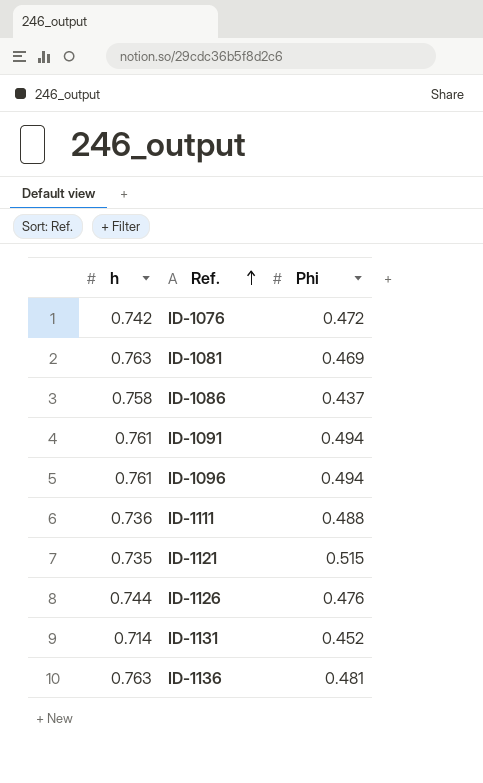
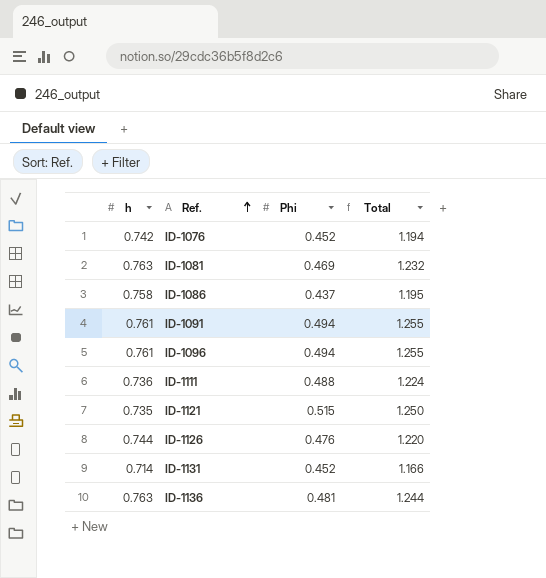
column Total | formula: none -> [h] + [Phi]
ID-1076 | Phi: 0.472 -> 0.452

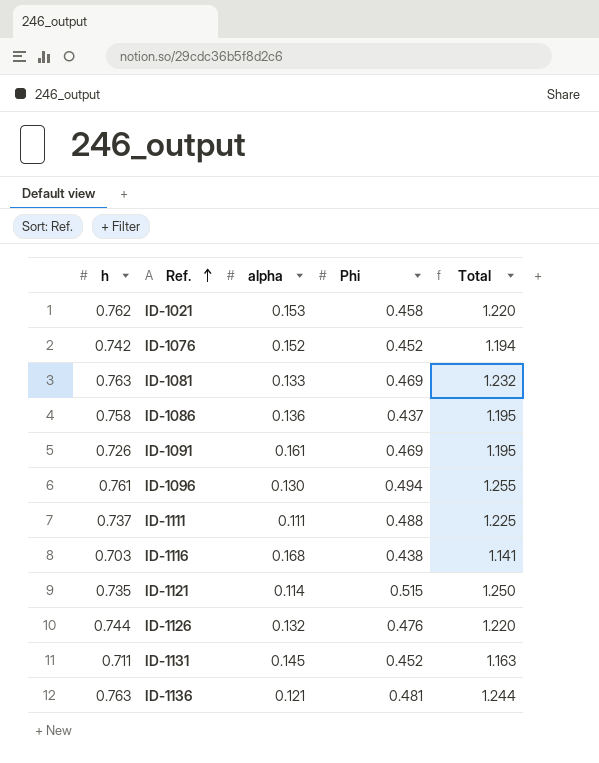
column alpha | position: none -> 3
row ID-1021: none -> 0.762 | 0.153 | 0.458 | 1.220
ID-1091 | h: 0.761 -> 0.726
ID-1091 | Phi: 0.494 -> 0.469
ID-1091 | Total: 1.255 -> 1.195
ID-1111 | h: 0.736 -> 0.737
ID-1111 | Total: 1.224 -> 1.225
row ID-1116: none -> 0.703 | 0.168 | 0.438 | 1.141
ID-1131 | h: 0.714 -> 0.711
ID-1131 | Total: 1.166 -> 1.163

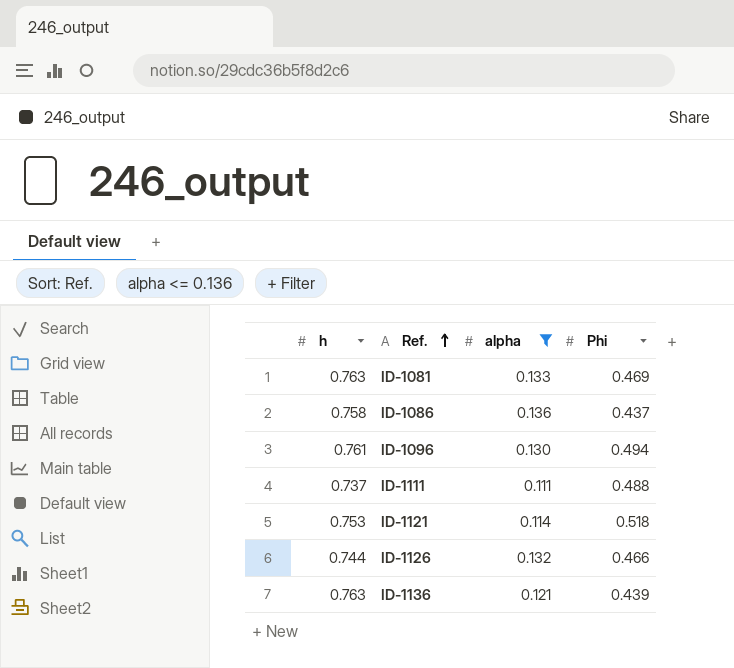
filter: none -> alpha <= 0.136
column Total | formula: [h] + [Phi] -> none
ID-1121 | h: 0.735 -> 0.753
ID-1121 | Phi: 0.515 -> 0.518
ID-1126 | Phi: 0.476 -> 0.466
ID-1136 | Phi: 0.481 -> 0.439

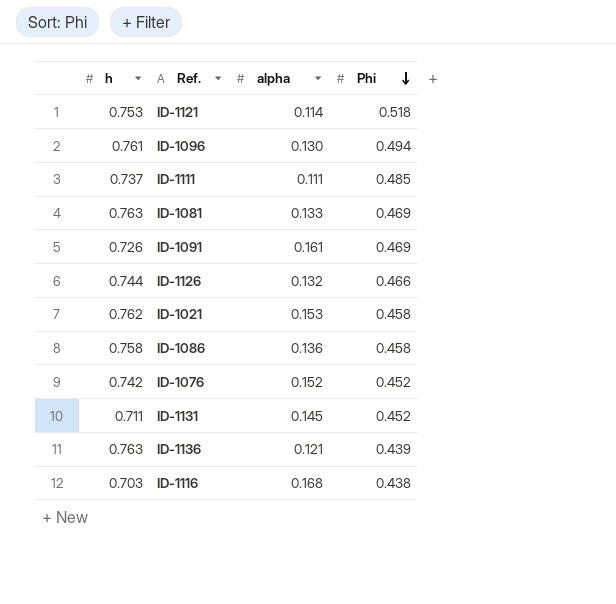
filter: alpha <= 0.136 -> none
row order: Ref. ascending -> Phi descending
ID-1111 | Phi: 0.488 -> 0.485
ID-1086 | Phi: 0.437 -> 0.458

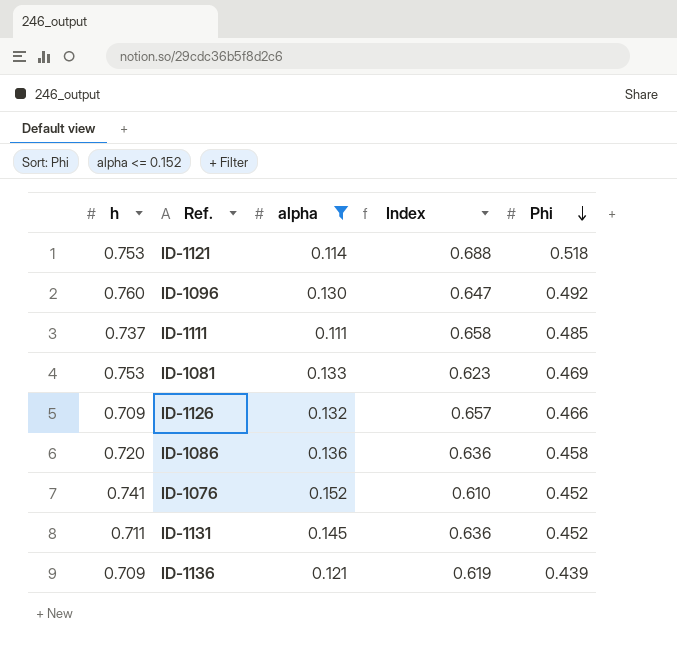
filter: none -> alpha <= 0.152
column Index | formula: none -> [Phi] / [h]
ID-1096 | h: 0.761 -> 0.760
ID-1096 | Phi: 0.494 -> 0.492
ID-1081 | h: 0.763 -> 0.753
ID-1126 | h: 0.744 -> 0.709
ID-1086 | h: 0.758 -> 0.720
ID-1076 | h: 0.742 -> 0.741
ID-1136 | h: 0.763 -> 0.709

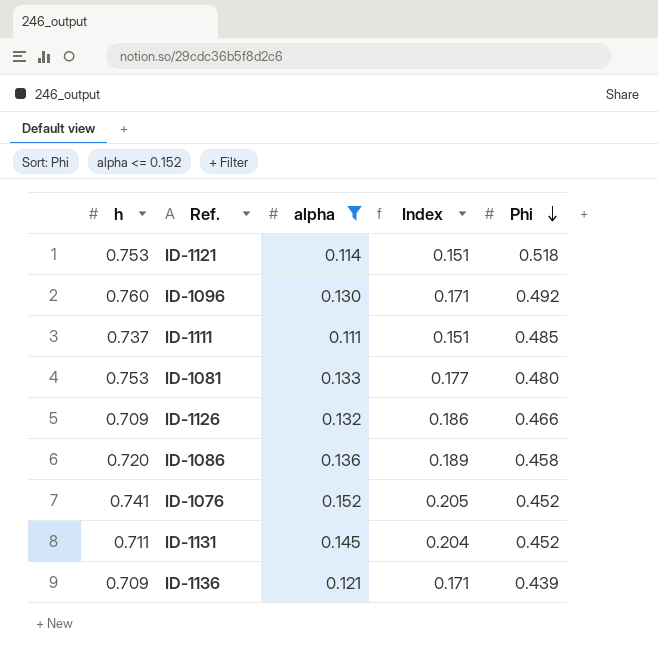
column Index | formula: [Phi] / [h] -> [alpha] / [h]
ID-1081 | Phi: 0.469 -> 0.480

